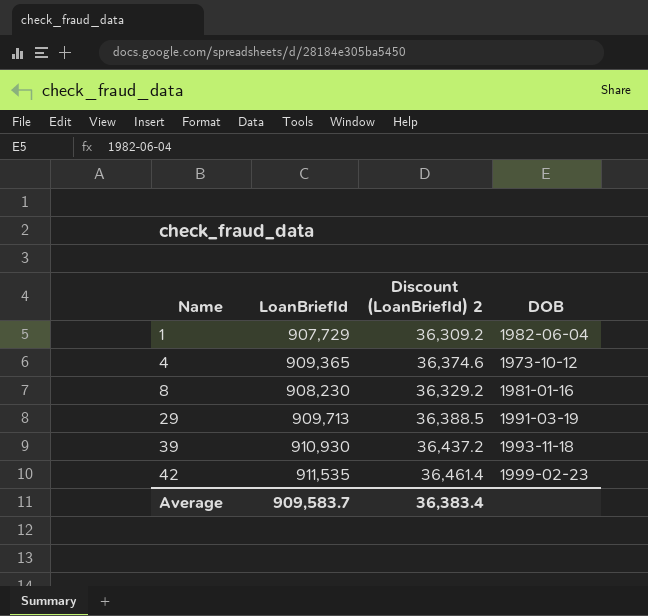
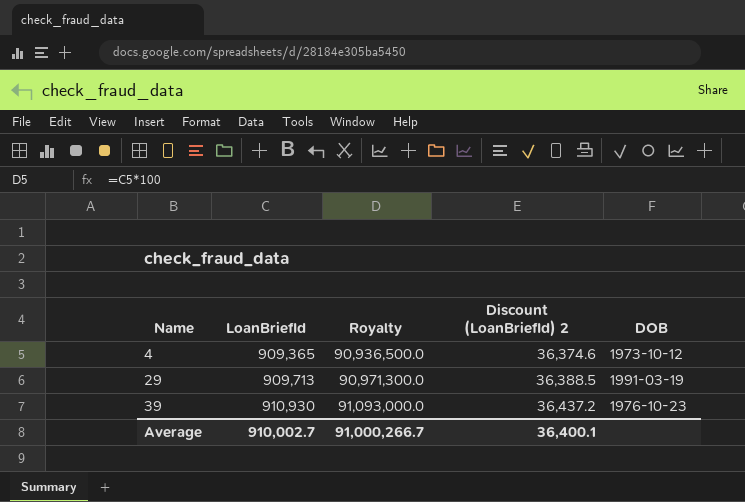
column Royalty | formula: none -> [LoanBriefId] * 100
row 1: 907,729 | 36,309.2 | 1982-06-04 -> none
row 8: 908,230 | 36,329.2 | 1981-01-16 -> none
row 42: 911,535 | 36,461.4 | 1999-02-23 -> none
39 | DOB: 1993-11-18 -> 1976-10-23
Average | LoanBriefId: 909,583.7 -> 910,002.7
Average | Discount (LoanBriefId) 2: 36,383.4 -> 36,400.1

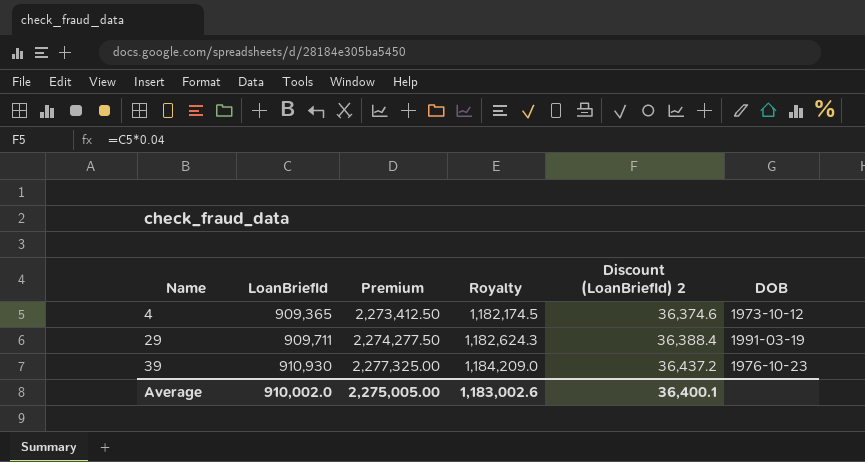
column Premium | formula: none -> [LoanBriefId] * 2.5
column Royalty | formula: [LoanBriefId] * 100 -> [LoanBriefId] * 1.3
29 | LoanBriefId: 909,713 -> 909,711
29 | Discount (LoanBriefId) 2: 36,388.5 -> 36,388.4
Average | LoanBriefId: 910,002.7 -> 910,002.0
Average | Royalty: 91,000,266.7 -> 1,183,002.6

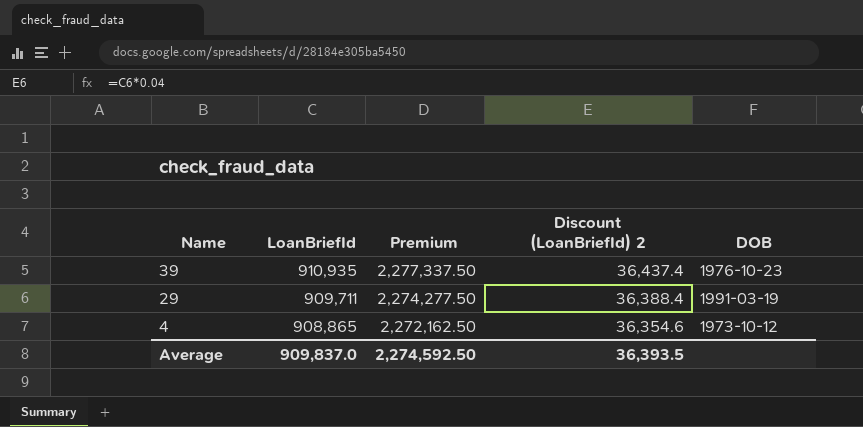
row order: Name ascending -> Name descending
column Royalty | formula: [LoanBriefId] * 1.3 -> none
39 | LoanBriefId: 910,930 -> 910,935
39 | Premium: 2,277,325.00 -> 2,277,337.50
39 | Discount (LoanBriefId) 2: 36,437.2 -> 36,437.4
4 | LoanBriefId: 909,365 -> 908,865
4 | Premium: 2,273,412.50 -> 2,272,162.50
4 | Discount (LoanBriefId) 2: 36,374.6 -> 36,354.6
Average | LoanBriefId: 910,002.0 -> 909,837.0
Average | Premium: 2,275,005.00 -> 2,274,592.50
Average | Discount (LoanBriefId) 2: 36,400.1 -> 36,393.5

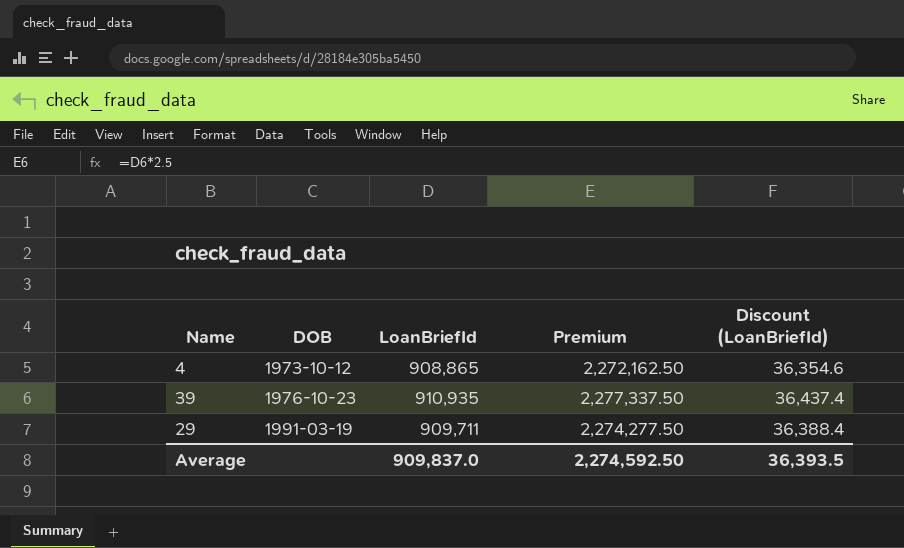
row order: Name descending -> DOB ascending
column DOB | position: 5 -> 2
column name: Discount (LoanBriefId) 2 -> Discount (LoanBriefId)

